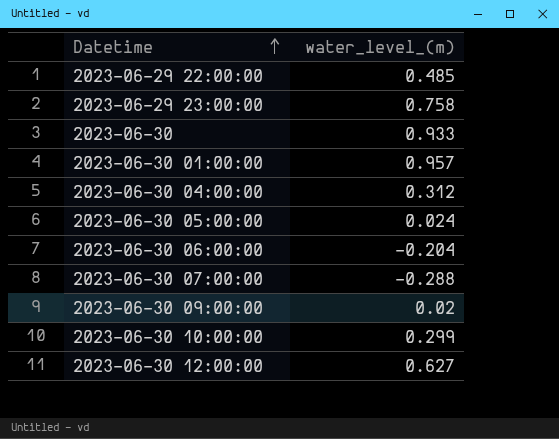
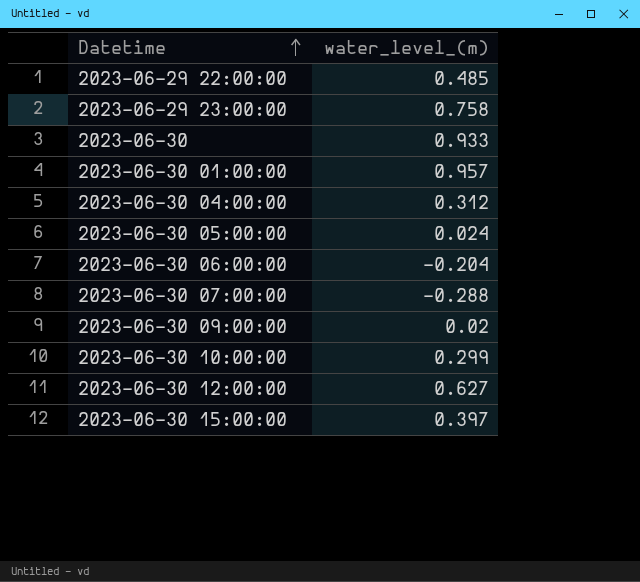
row 2023-06-30 15:00:00: none -> 0.397

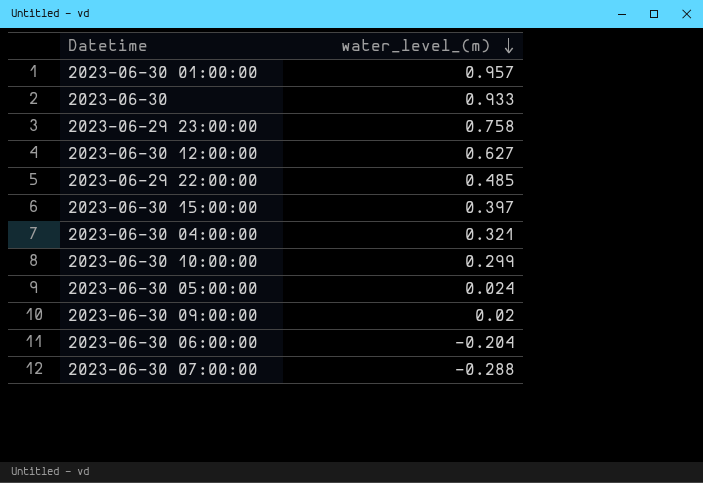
row order: Datetime ascending -> water_level_(m) descending
2023-06-30 04:00:00 | water_level_(m): 0.312 -> 0.321

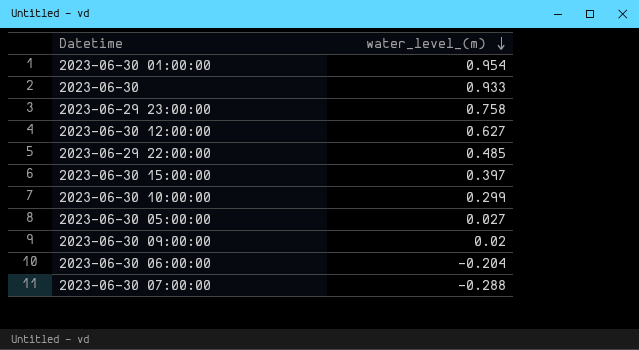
row 2023-06-30 04:00:00: 0.321 -> none
2023-06-30 01:00:00 | water_level_(m): 0.957 -> 0.954
2023-06-30 05:00:00 | water_level_(m): 0.024 -> 0.027

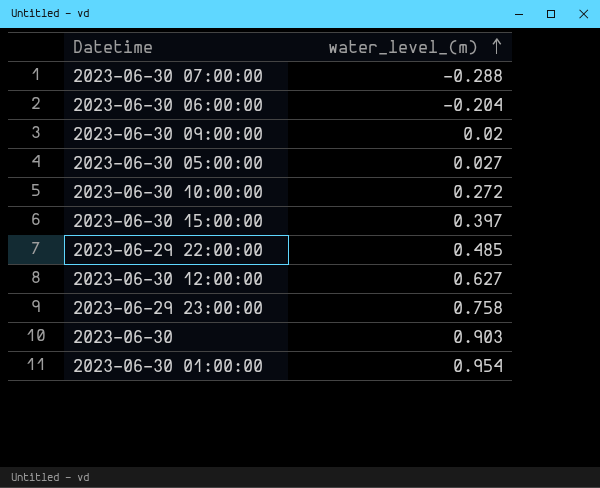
row order: water_level_(m) descending -> water_level_(m) ascending
2023-06-30 10:00:00 | water_level_(m): 0.299 -> 0.272
2023-06-30 | water_level_(m): 0.933 -> 0.903

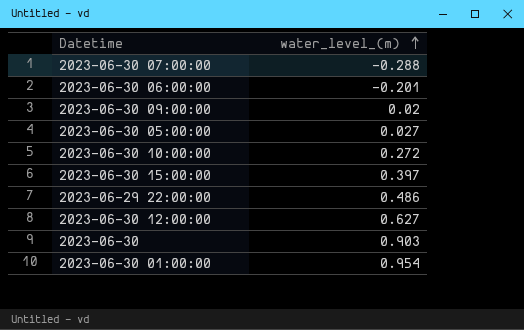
row 2023-06-29 23:00:00: 0.758 -> none
2023-06-30 06:00:00 | water_level_(m): -0.204 -> -0.201
2023-06-29 22:00:00 | water_level_(m): 0.485 -> 0.486

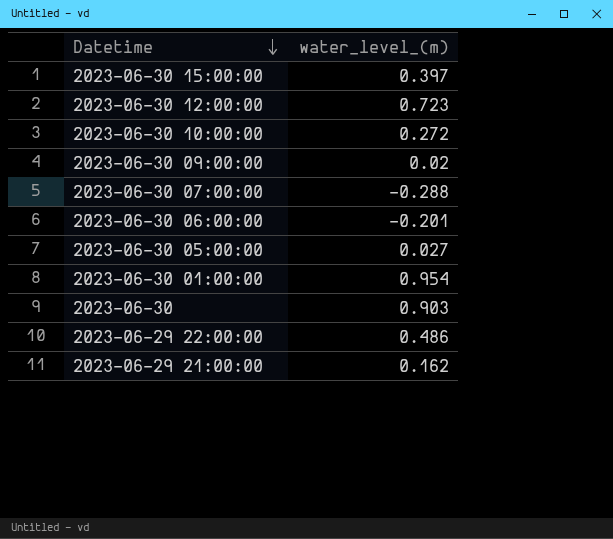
row order: water_level_(m) ascending -> Datetime descending
2023-06-30 12:00:00 | water_level_(m): 0.627 -> 0.723
row 2023-06-29 21:00:00: none -> 0.162

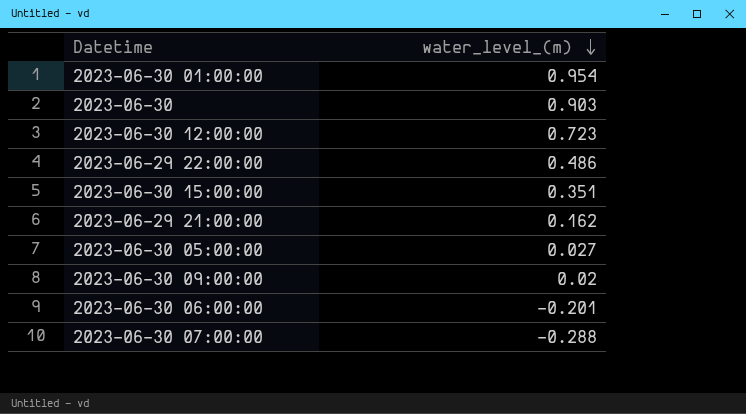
row order: Datetime descending -> water_level_(m) descending
row 2023-06-30 10:00:00: 0.272 -> none
2023-06-30 15:00:00 | water_level_(m): 0.397 -> 0.351

